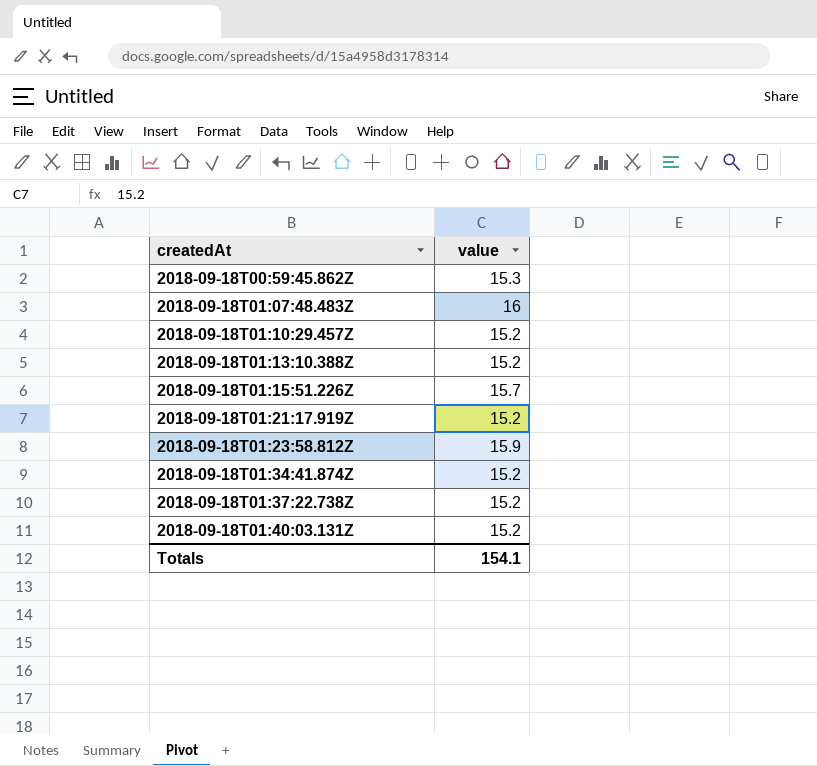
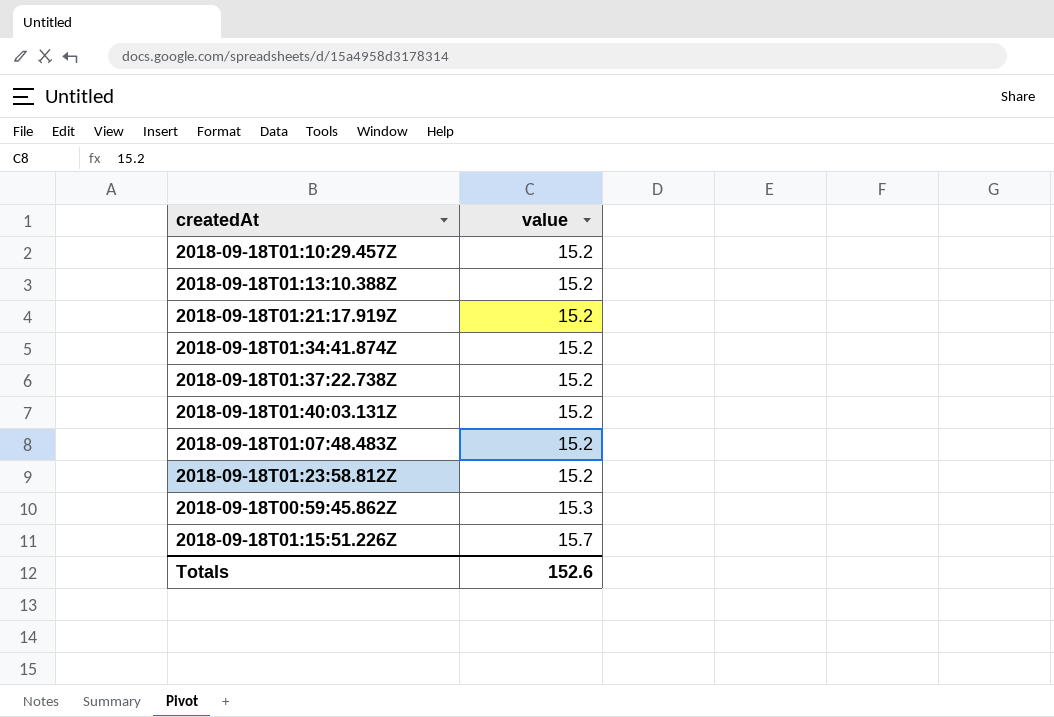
row order: createdAt ascending -> value ascending
2018-09-18T01:07:48.483Z | value: 16 -> 15.2
2018-09-18T01:23:58.812Z | value: 15.9 -> 15.2
Totals | value: 154.1 -> 152.6

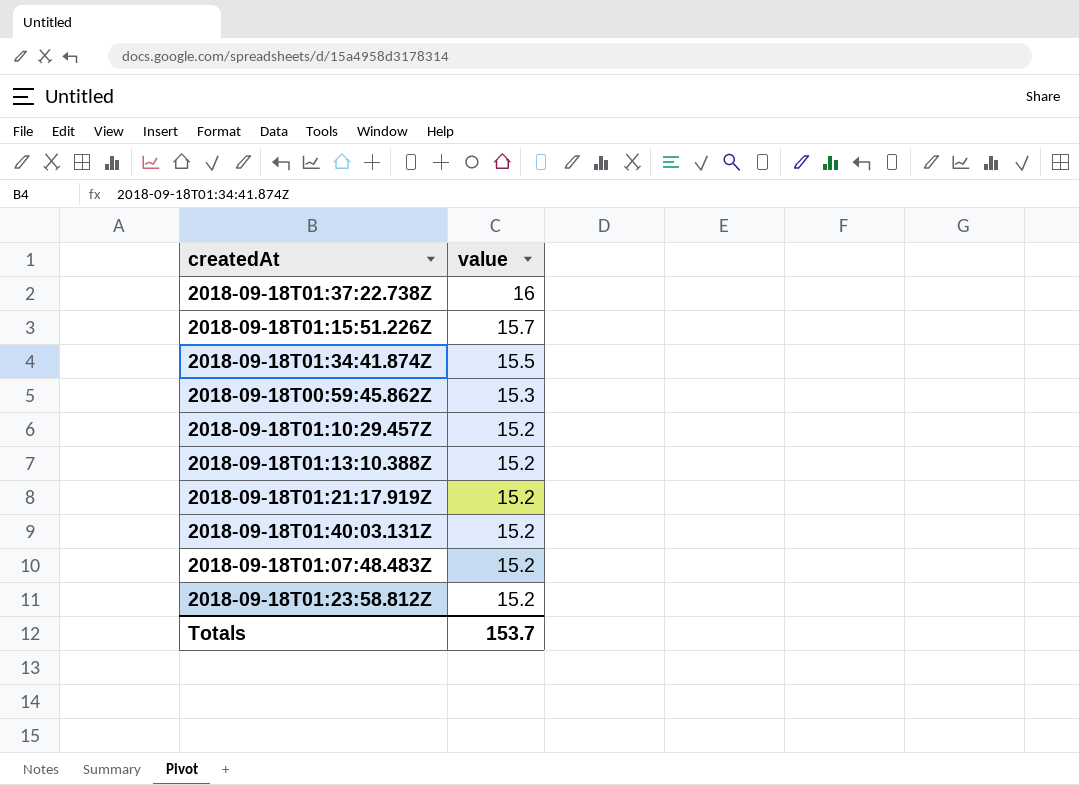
row order: value ascending -> value descending
2018-09-18T01:37:22.738Z | value: 15.2 -> 16
2018-09-18T01:34:41.874Z | value: 15.2 -> 15.5
Totals | value: 152.6 -> 153.7

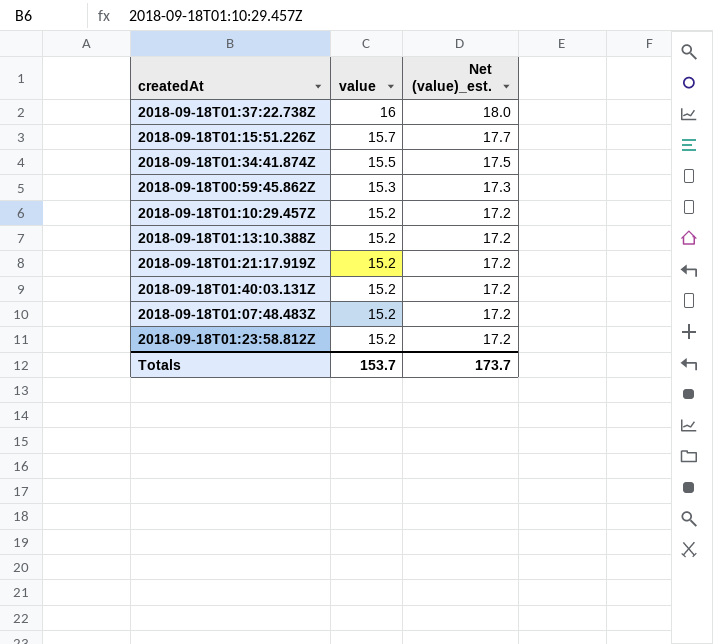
column Net (value)_est. | formula: none -> [value] + 2

